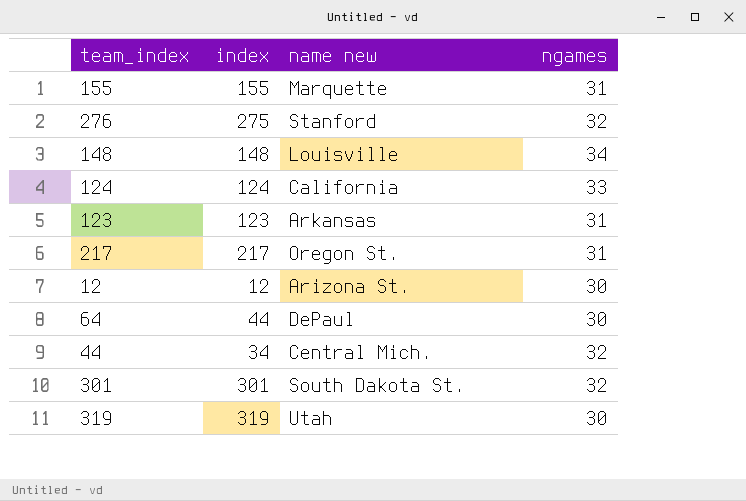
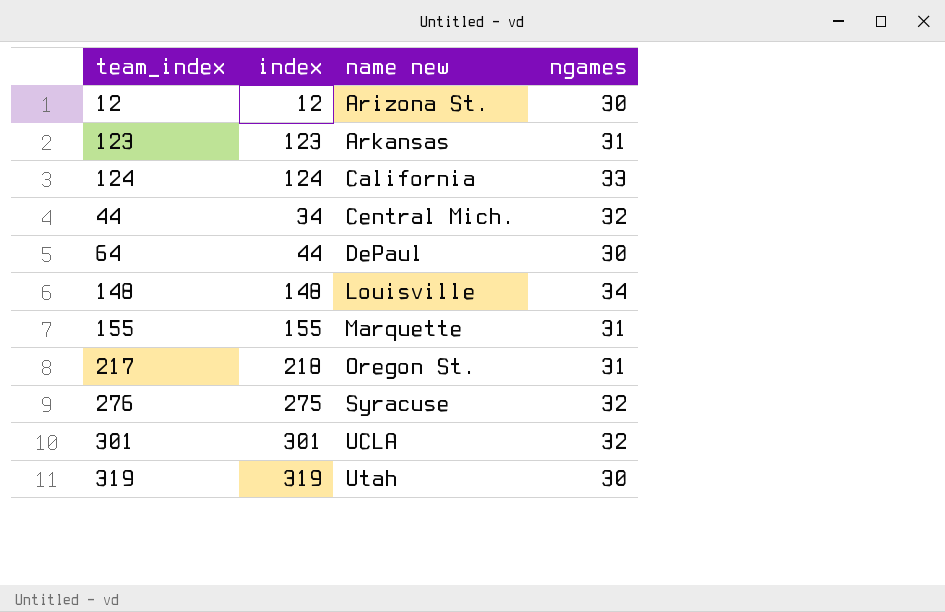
row order: none -> name new ascending
217 | index: 217 -> 218
276 | name new: Stanford -> Syracuse
301 | name new: South Dakota St. -> UCLA

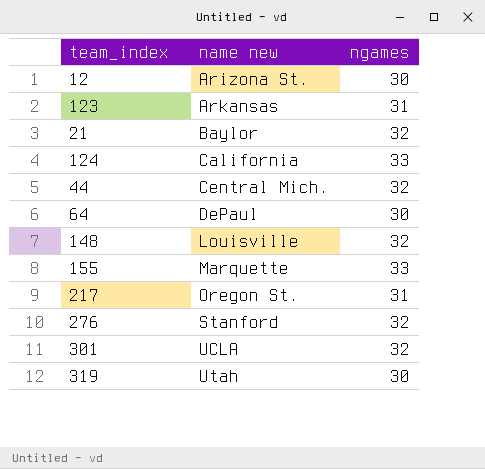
column index | position: 2 -> none
row 21: none -> Baylor | 32
148 | ngames: 34 -> 32
155 | ngames: 31 -> 33
276 | name new: Syracuse -> Stanford

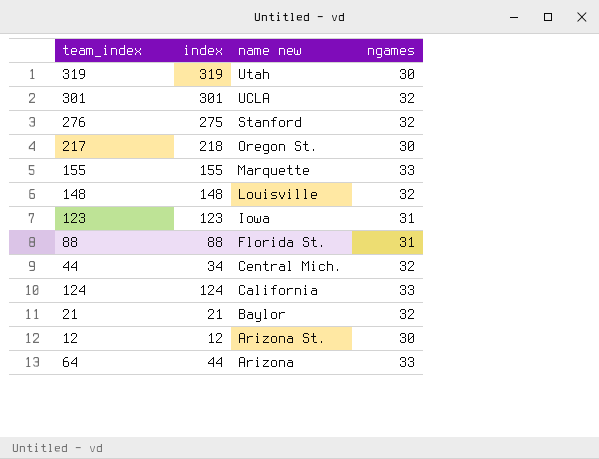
row order: name new ascending -> name new descending
column index | position: none -> 2
217 | ngames: 31 -> 30
123 | name new: Arkansas -> Iowa
row 88: none -> 88 | Florida St. | 31
64 | name new: DePaul -> Arizona
64 | ngames: 30 -> 33

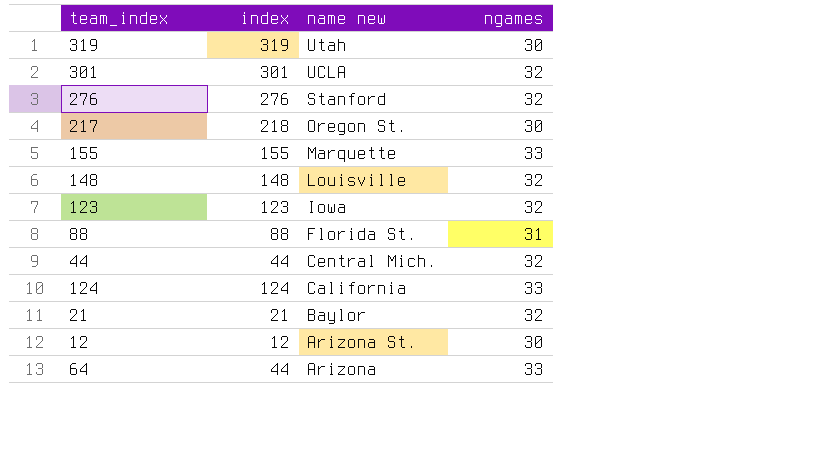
276 | index: 275 -> 276
123 | ngames: 31 -> 32
44 | index: 34 -> 44

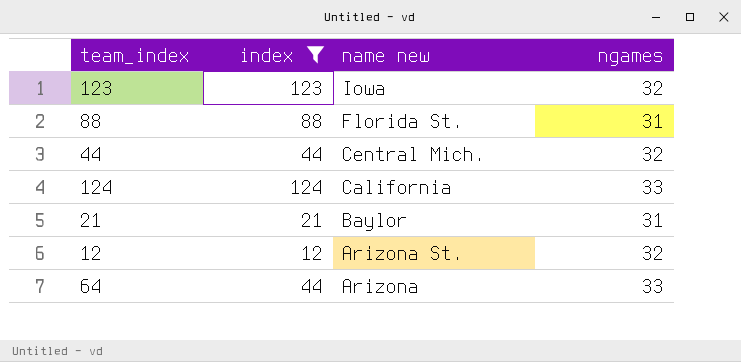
filter: none -> index <= 124
21 | ngames: 32 -> 31
12 | ngames: 30 -> 32

